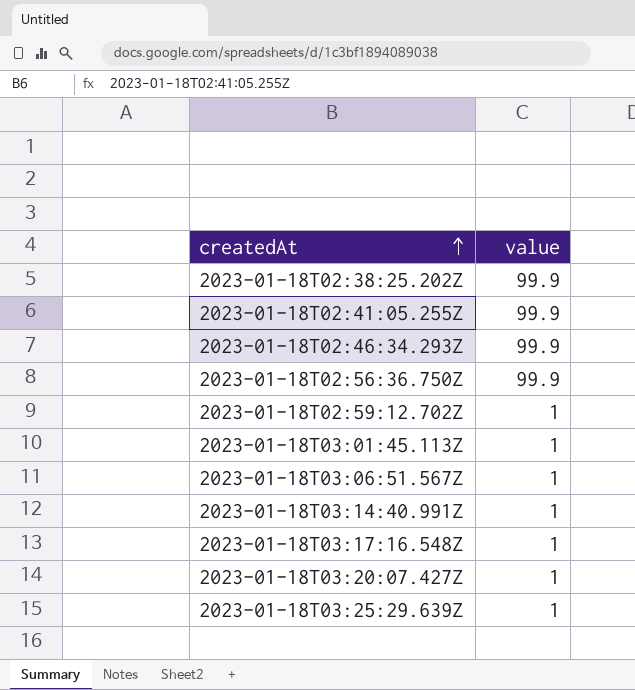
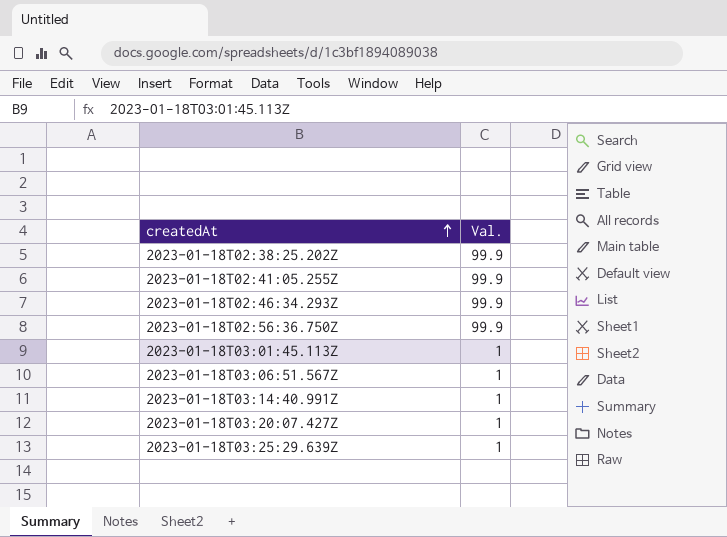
column name: value -> Val.
row 2023-01-18T02:59:12.702Z: 1 -> none
row 2023-01-18T03:17:16.548Z: 1 -> none

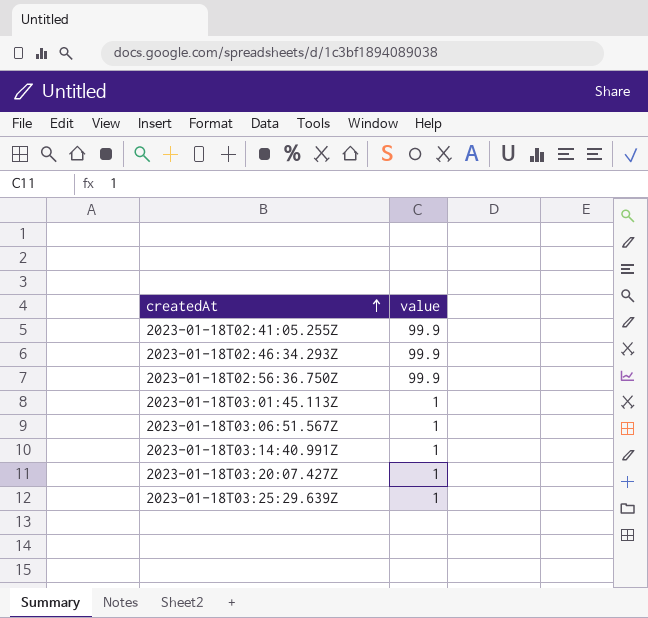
column name: Val. -> value
row 2023-01-18T02:38:25.202Z: 99.9 -> none

